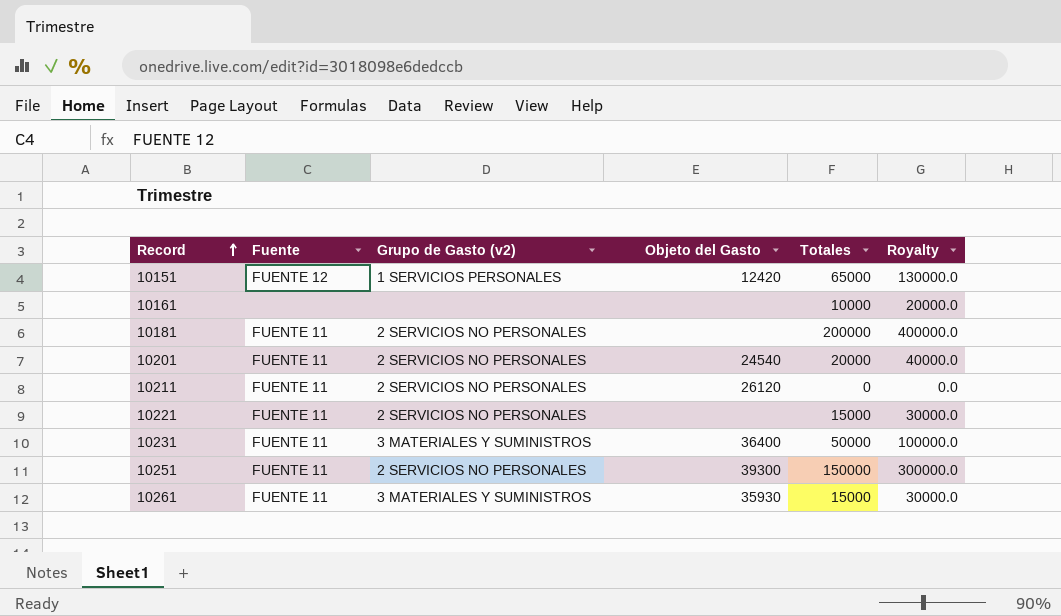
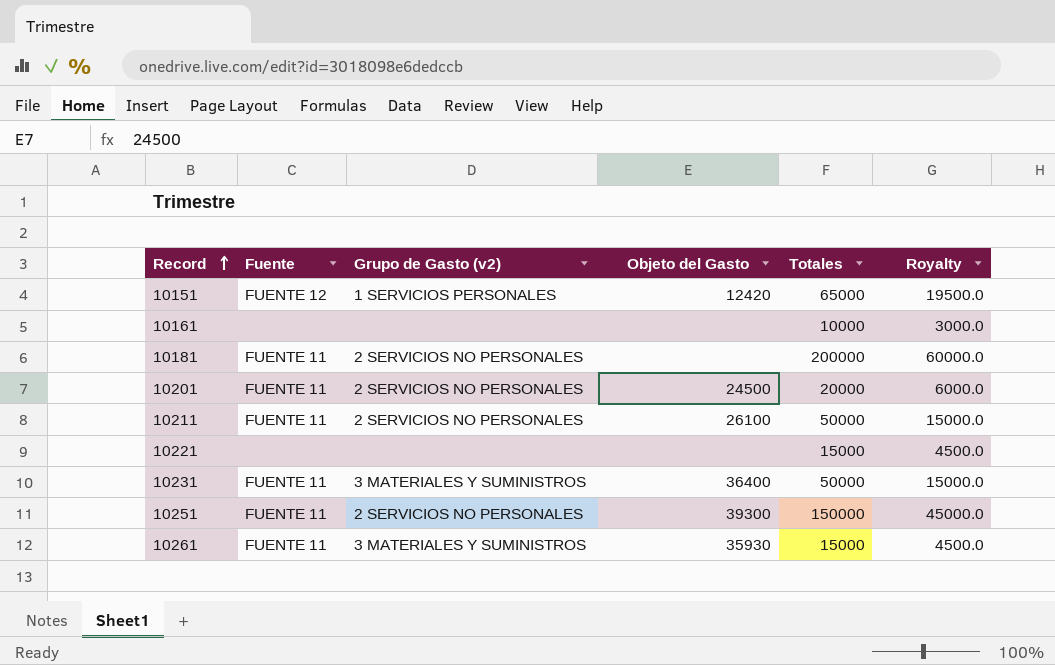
column Royalty | formula: [Totales] * 2 -> [Totales] * 0.3
10201 | Objeto del Gasto: 24540 -> 24500
10211 | Objeto del Gasto: 26120 -> 26100
10211 | Totales: 0 -> 50000
10221 | Fuente: FUENTE 11 -> none
10221 | Grupo de Gasto (v2): 2 SERVICIOS NO PERSONALES -> none

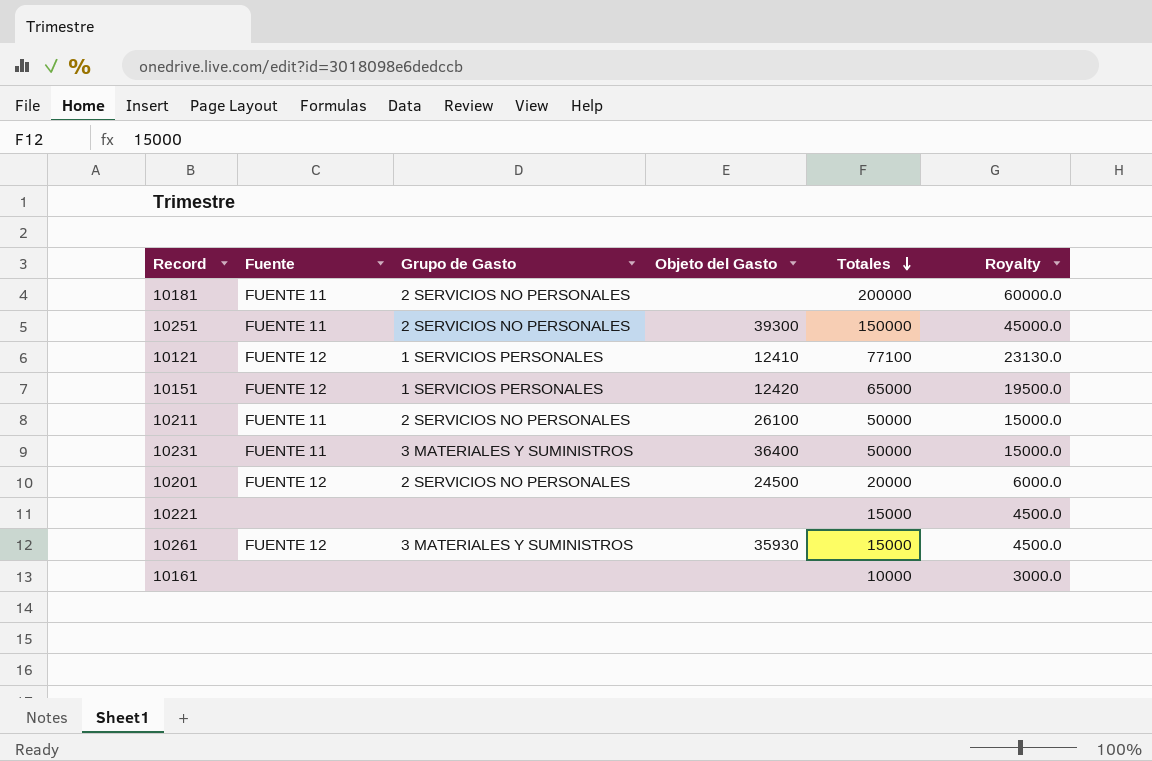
row order: Record ascending -> Totales descending
column name: Grupo de Gasto (v2) -> Grupo de Gasto
row 10121: none -> FUENTE 12 | 1 SERVICIOS PERSONALES | 12410 | 77100 | 23130.0
10201 | Fuente: FUENTE 11 -> FUENTE 12
10261 | Fuente: FUENTE 11 -> FUENTE 12

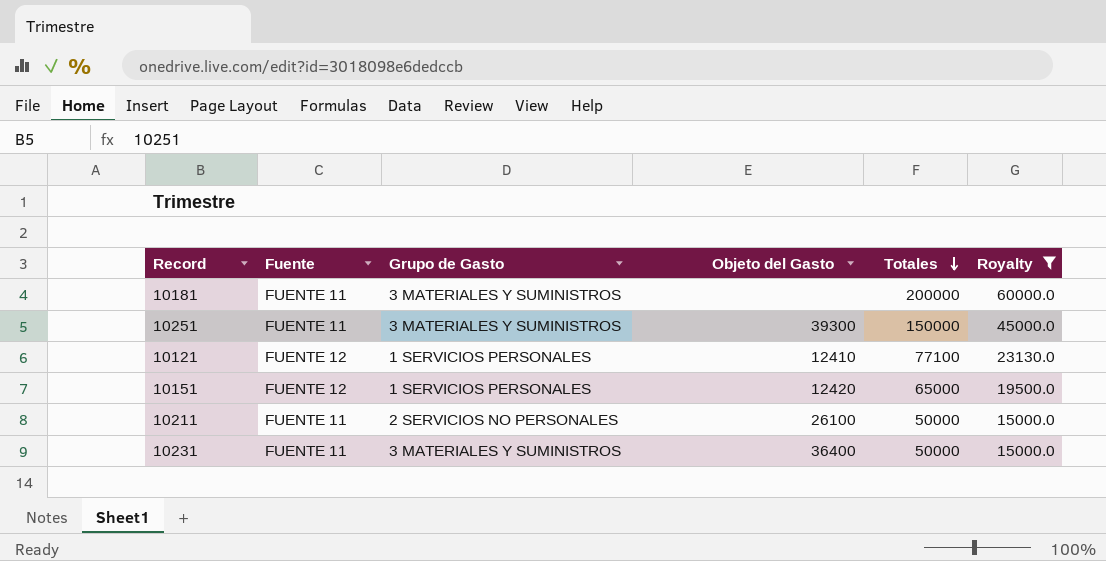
filter: none -> Royalty >= 15000.0
10181 | Grupo de Gasto: 2 SERVICIOS NO PERSONALES -> 3 MATERIALES Y SUMINISTROS
10251 | Grupo de Gasto: 2 SERVICIOS NO PERSONALES -> 3 MATERIALES Y SUMINISTROS

